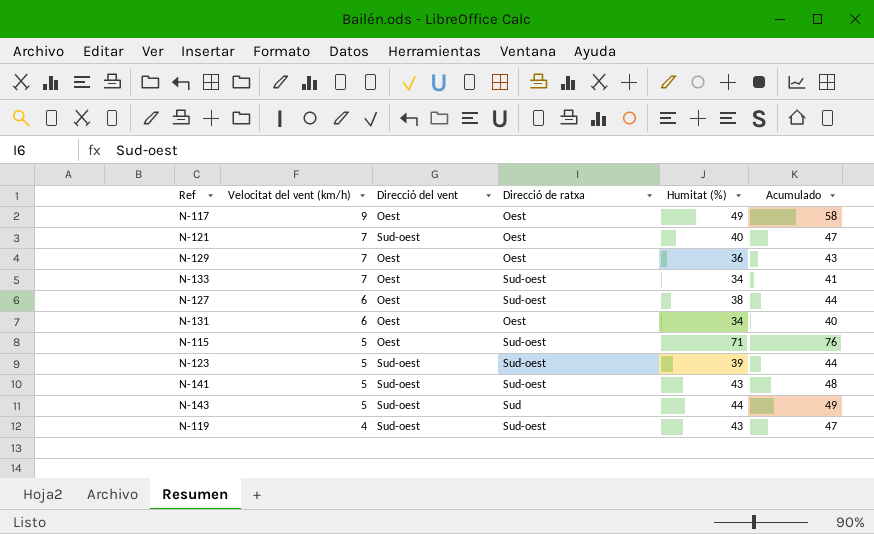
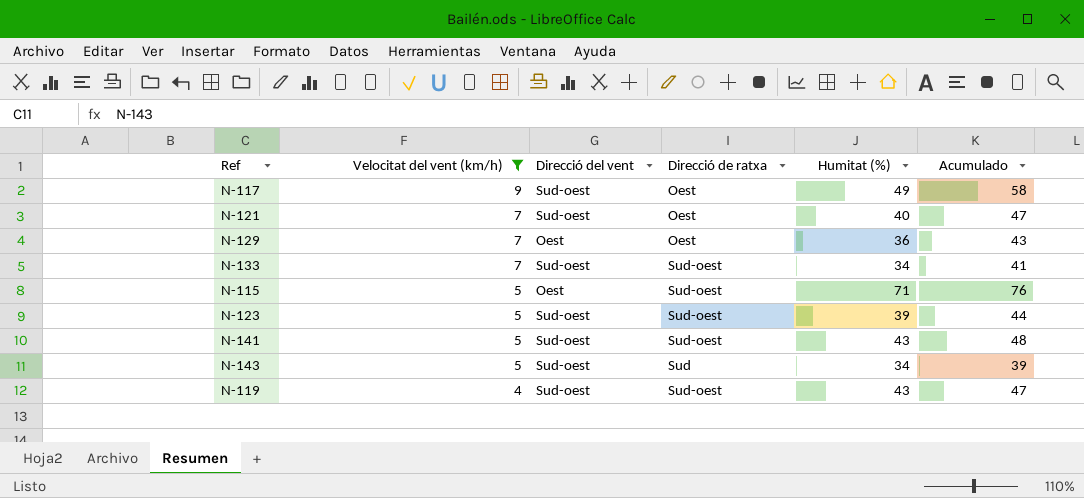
filter: none -> Velocitat del vent (km/h) != 6
N-117 | Direcció del vent: Oest -> Sud-oest
N-133 | Direcció del vent: Oest -> Sud-oest
N-143 | Humitat (%): 44 -> 34
N-143 | Acumulado: 49 -> 39

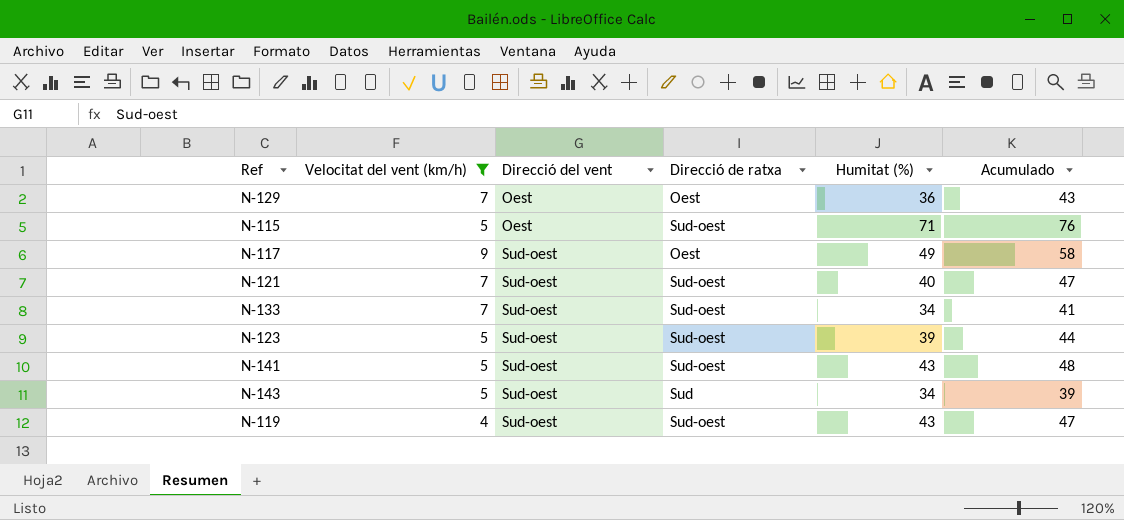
row order: Velocitat del vent (km/h) descending -> Direcció del vent ascending
N-121 | Direcció de ratxa: Oest -> Sud-oest

